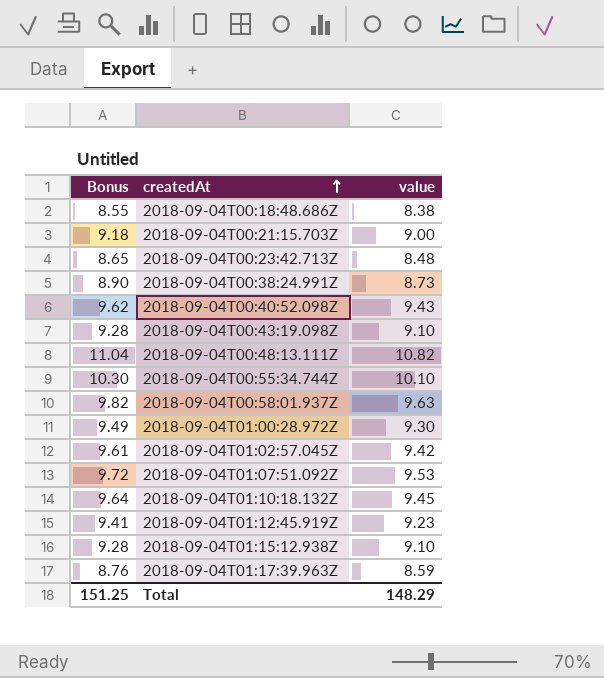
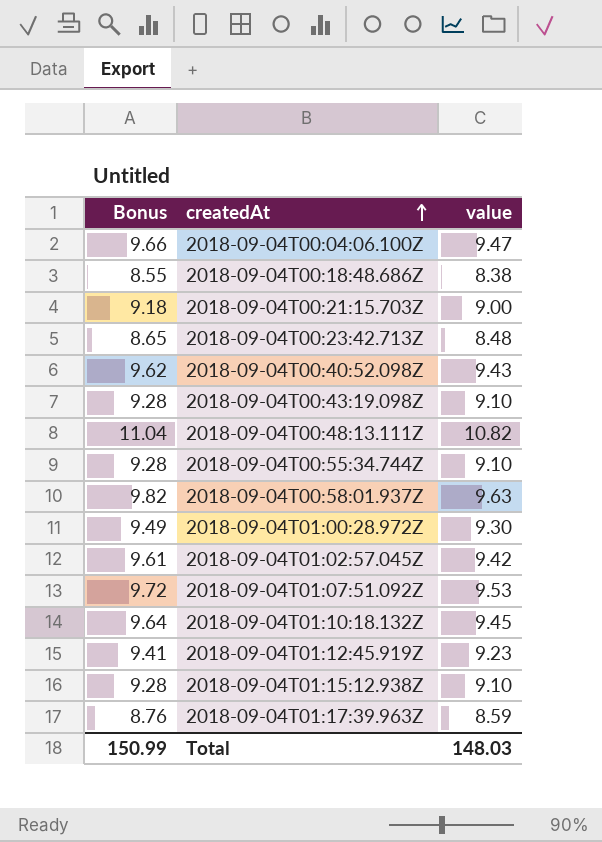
row 2018-09-04T00:38:24.991Z: 8.90 | 8.73 -> none
row 2018-09-04T00:04:06.100Z: none -> 9.66 | 9.47
2018-09-04T00:55:34.744Z | Bonus: 10.30 -> 9.28
2018-09-04T00:55:34.744Z | value: 10.10 -> 9.10
Total | Bonus: 151.25 -> 150.99
Total | value: 148.29 -> 148.03

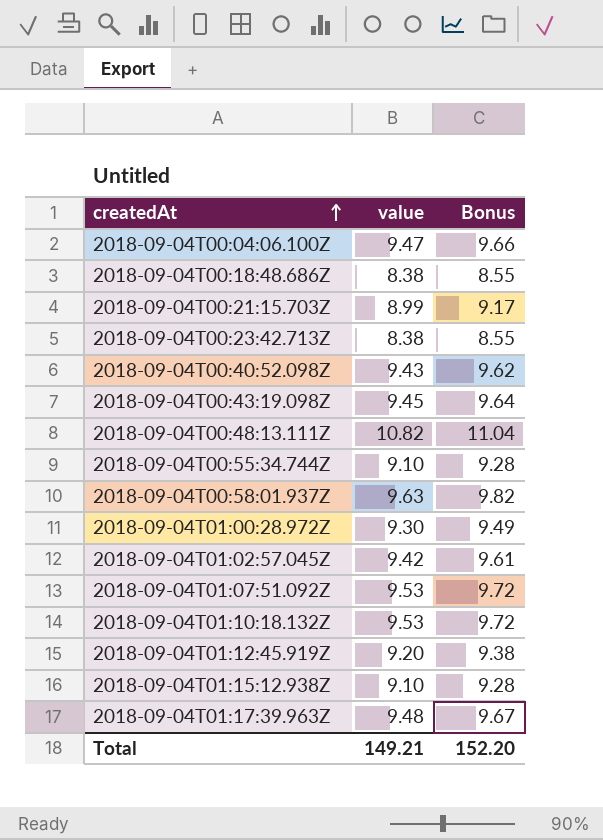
column Bonus | position: 1 -> 3
2018-09-04T00:21:15.703Z | value: 9.00 -> 8.99
2018-09-04T00:21:15.703Z | Bonus: 9.18 -> 9.17
2018-09-04T00:23:42.713Z | value: 8.48 -> 8.38
2018-09-04T00:23:42.713Z | Bonus: 8.65 -> 8.55
2018-09-04T00:43:19.098Z | value: 9.10 -> 9.45
2018-09-04T00:43:19.098Z | Bonus: 9.28 -> 9.64
2018-09-04T01:10:18.132Z | value: 9.45 -> 9.53
2018-09-04T01:10:18.132Z | Bonus: 9.64 -> 9.72
2018-09-04T01:12:45.919Z | value: 9.23 -> 9.20
2018-09-04T01:12:45.919Z | Bonus: 9.41 -> 9.38
2018-09-04T01:17:39.963Z | value: 8.59 -> 9.48
2018-09-04T01:17:39.963Z | Bonus: 8.76 -> 9.67
Total | value: 148.03 -> 149.21
Total | Bonus: 150.99 -> 152.20

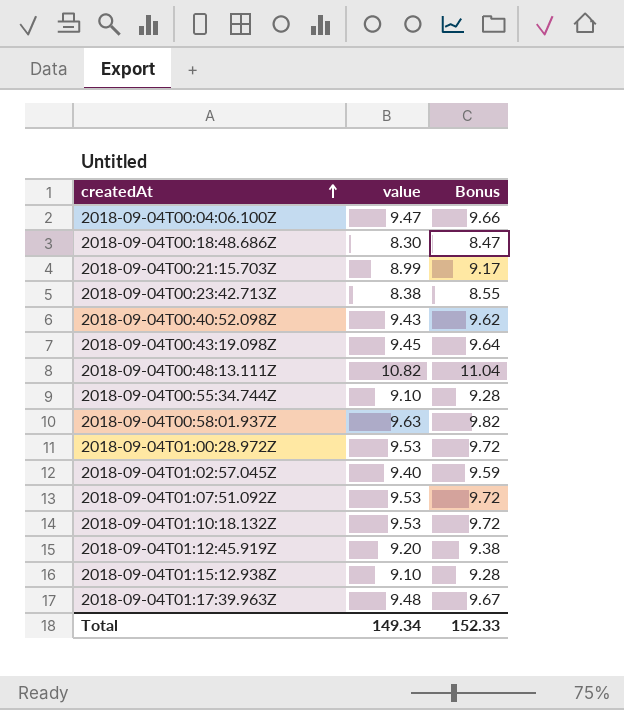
2018-09-04T00:18:48.686Z | value: 8.38 -> 8.30
2018-09-04T00:18:48.686Z | Bonus: 8.55 -> 8.47
2018-09-04T01:00:28.972Z | value: 9.30 -> 9.53
2018-09-04T01:00:28.972Z | Bonus: 9.49 -> 9.72
2018-09-04T01:02:57.045Z | value: 9.42 -> 9.40
2018-09-04T01:02:57.045Z | Bonus: 9.61 -> 9.59
Total | value: 149.21 -> 149.34
Total | Bonus: 152.20 -> 152.33

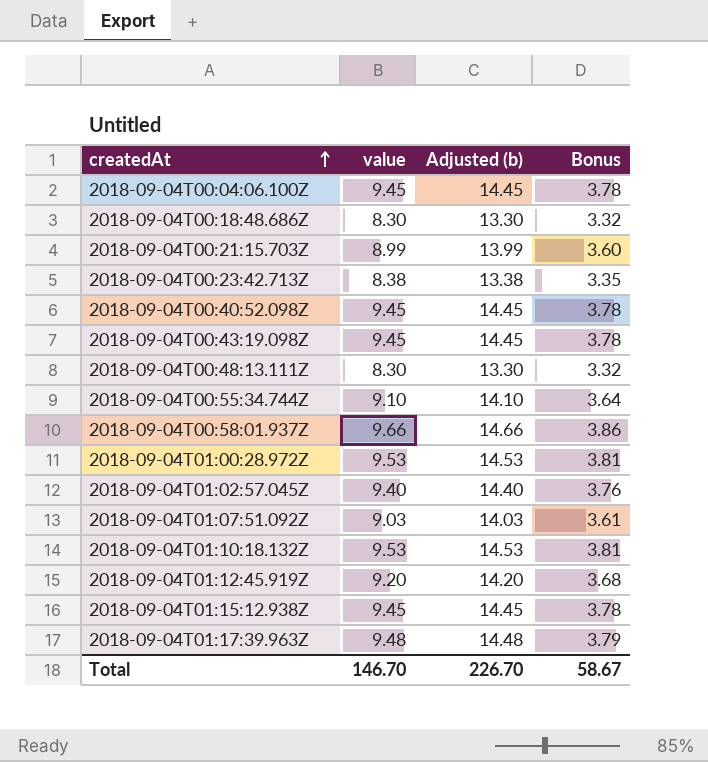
column Adjusted (b) | formula: none -> [value] + 5
column Bonus | formula: [value] * 1.02 -> [value] * 0.4
2018-09-04T00:04:06.100Z | value: 9.47 -> 9.45
2018-09-04T00:40:52.098Z | value: 9.43 -> 9.45
2018-09-04T00:48:13.111Z | value: 10.82 -> 8.30
2018-09-04T00:58:01.937Z | value: 9.63 -> 9.66
2018-09-04T01:07:51.092Z | value: 9.53 -> 9.03
2018-09-04T01:15:12.938Z | value: 9.10 -> 9.45
Total | value: 149.34 -> 146.70
Total | Bonus: 152.33 -> 58.67

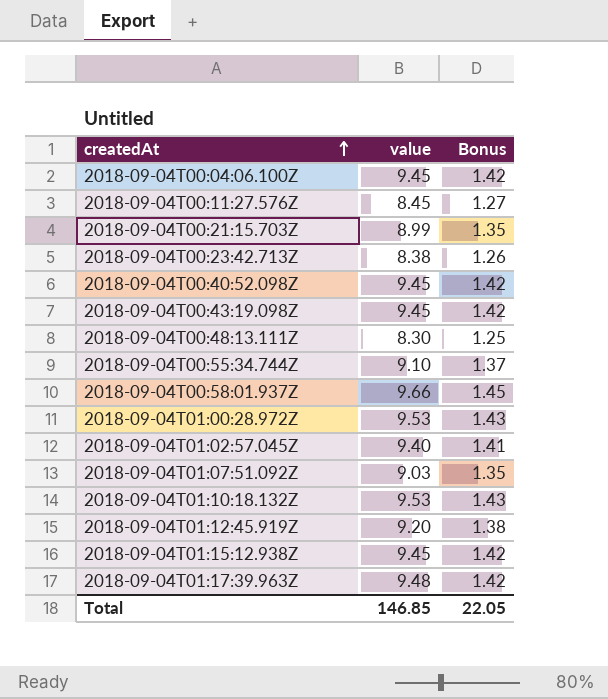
column Adjusted (b) | formula: [value] + 5 -> none
column Bonus | formula: [value] * 0.4 -> [value] * 0.15
row 2018-09-04T00:18:48.686Z: 8.30 | 13.30 | 3.32 -> none
row 2018-09-04T00:11:27.576Z: none -> 8.45 | 1.27
Total | value: 146.70 -> 146.85
Total | Bonus: 58.67 -> 22.05

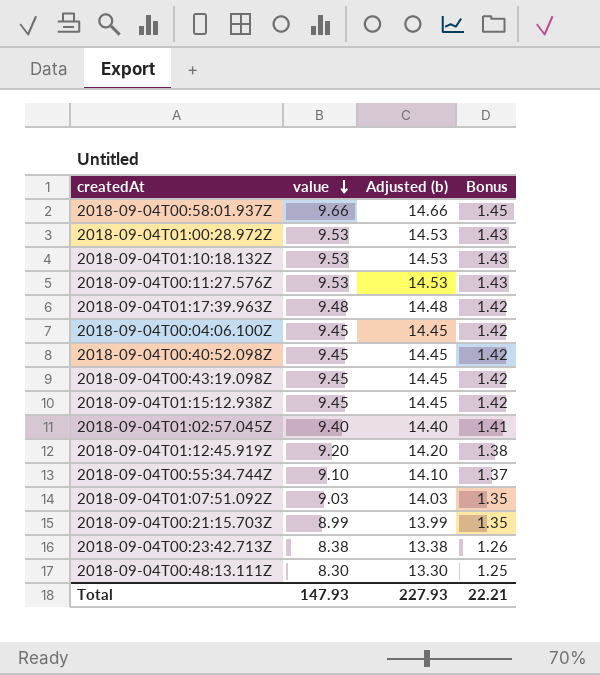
row order: createdAt ascending -> value descending
column Adjusted (b) | formula: none -> [value] + 5
2018-09-04T00:11:27.576Z | value: 8.45 -> 9.53
2018-09-04T00:11:27.576Z | Bonus: 1.27 -> 1.43
Total | value: 146.85 -> 147.93
Total | Bonus: 22.05 -> 22.21

